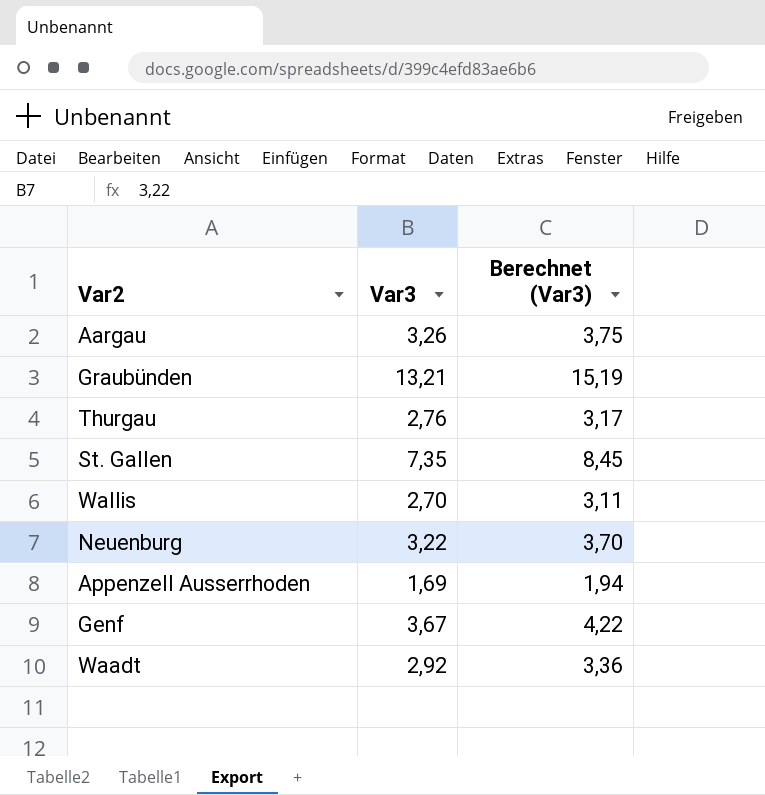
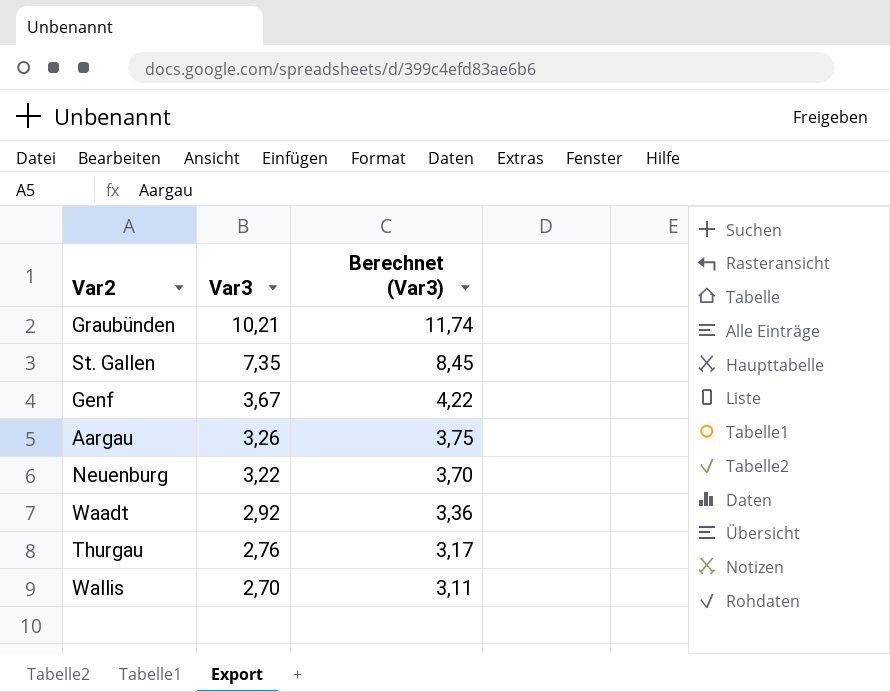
row order: none -> Var3 descending
row Appenzell Ausserrhoden: 1,69 | 1,94 -> none
Graubünden | Var3: 13,21 -> 10,21
Graubünden | Berechnet (Var3): 15,19 -> 11,74

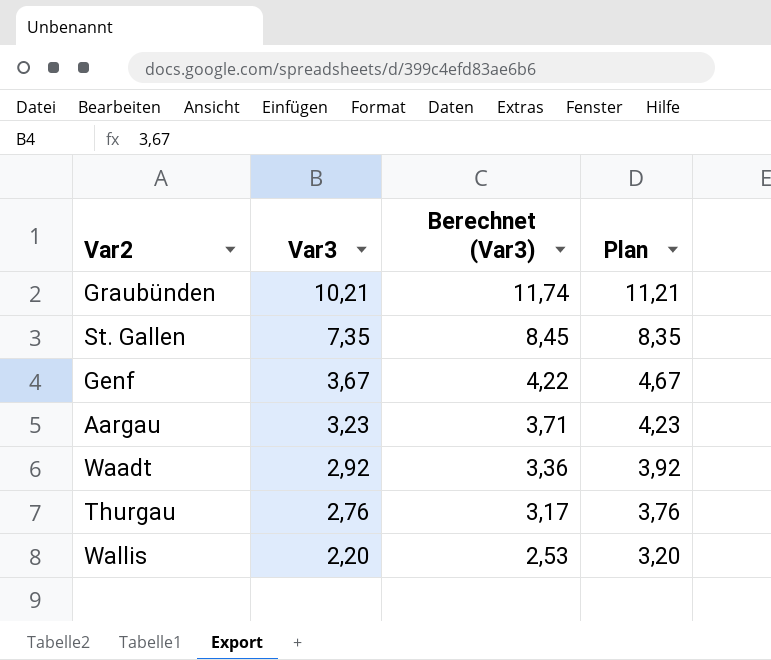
column Plan | formula: none -> [Var3] + 1
row Neuenburg: 3,22 | 3,70 -> none
Aargau | Var3: 3,26 -> 3,23
Aargau | Berechnet (Var3): 3,75 -> 3,71
Wallis | Var3: 2,70 -> 2,20
Wallis | Berechnet (Var3): 3,11 -> 2,53

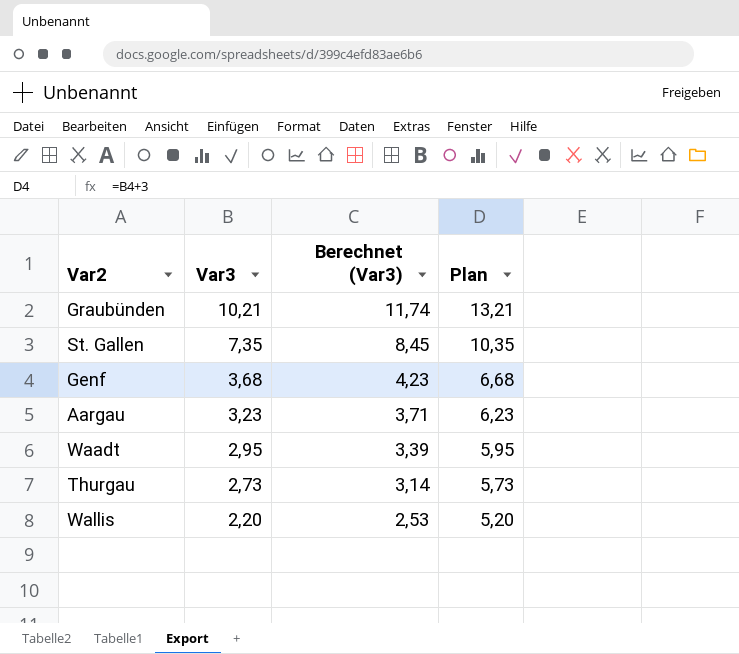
column Plan | formula: [Var3] + 1 -> [Var3] + 3
Genf | Var3: 3,67 -> 3,68
Genf | Berechnet (Var3): 4,22 -> 4,23
Waadt | Var3: 2,92 -> 2,95
Waadt | Berechnet (Var3): 3,36 -> 3,39
Thurgau | Var3: 2,76 -> 2,73
Thurgau | Berechnet (Var3): 3,17 -> 3,14

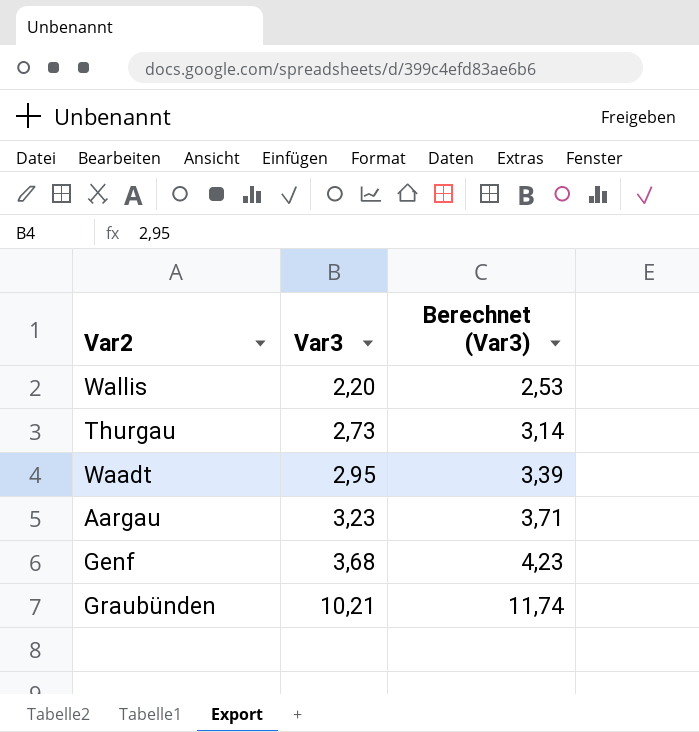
row order: Var3 descending -> Var3 ascending
column Plan | formula: [Var3] + 3 -> none
row St. Gallen: 7,35 | 8,45 | 10,35 -> none

